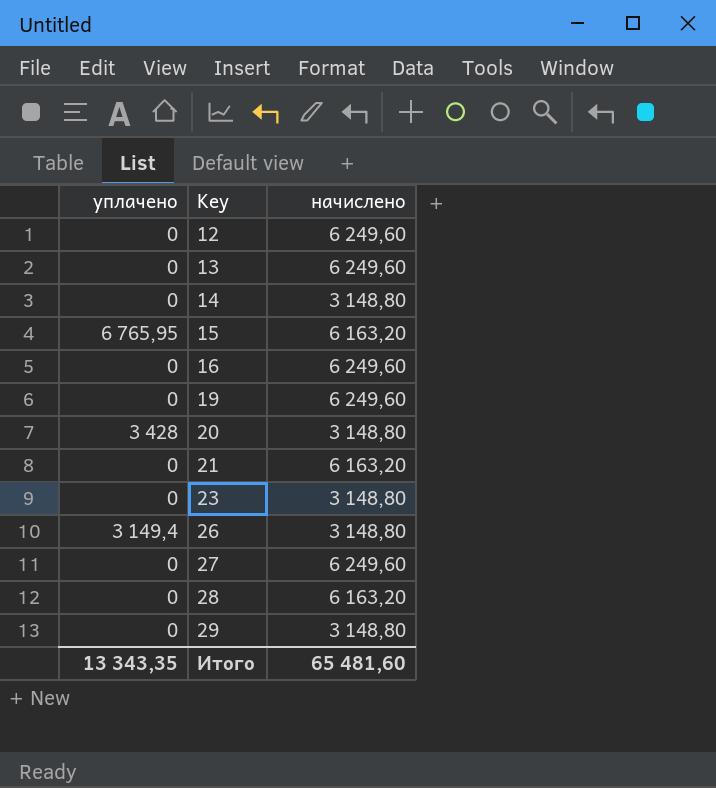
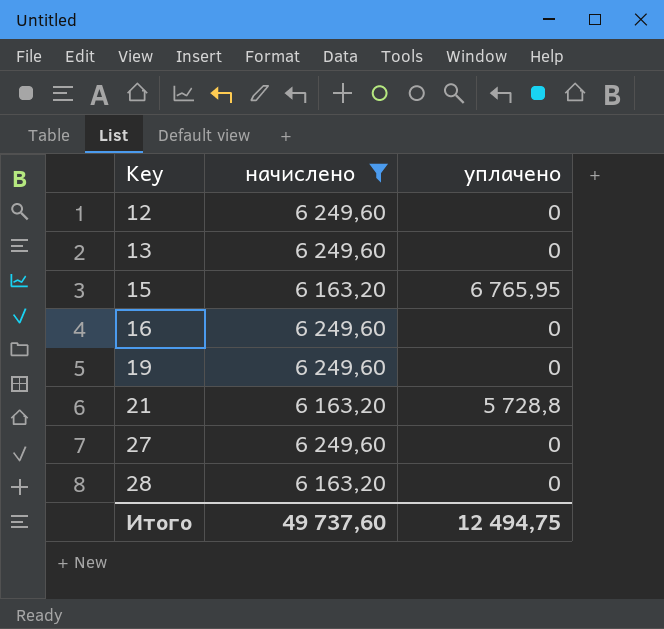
filter: none -> начислено != 3 148,80
column уплачено | position: 1 -> 3
21 | уплачено: 0 -> 5 728,8
Итого | начислено: 65 481,60 -> 49 737,60
Итого | уплачено: 13 343,35 -> 12 494,75

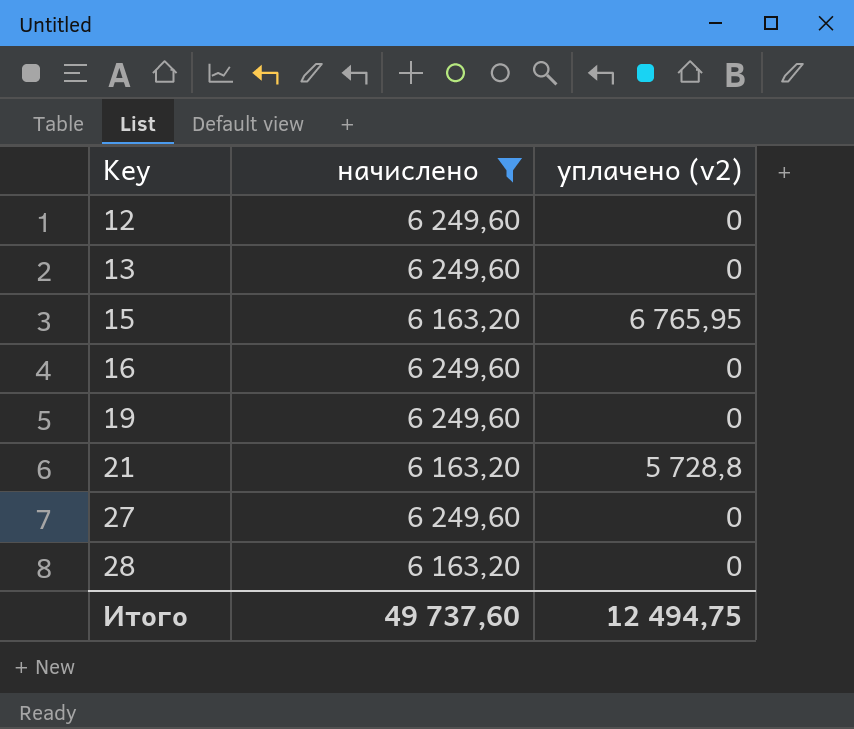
column name: уплачено -> уплачено (v2)

